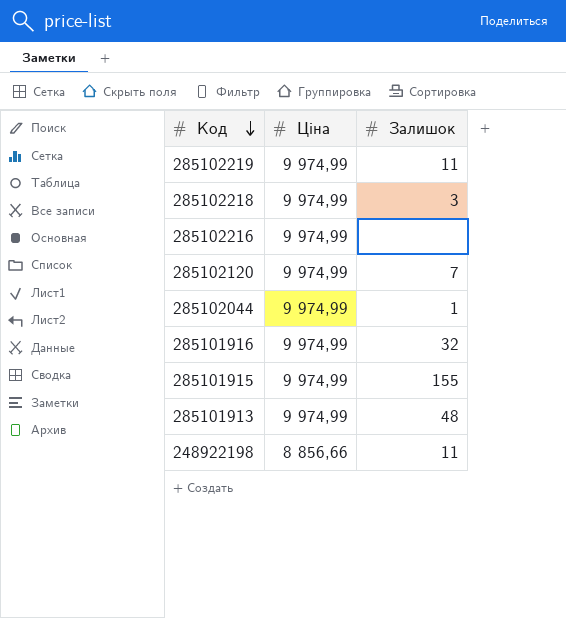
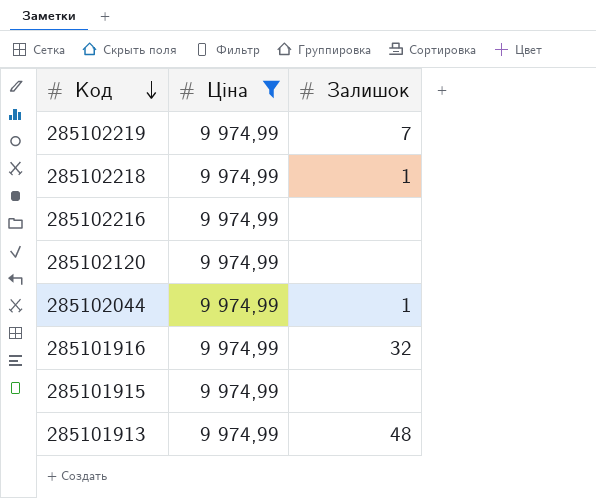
filter: none -> Ціна = 9 974,99
285102219 | Залишок: 11 -> 7
285102218 | Залишок: 3 -> 1
285102120 | Залишок: 7 -> none
285101915 | Залишок: 155 -> none

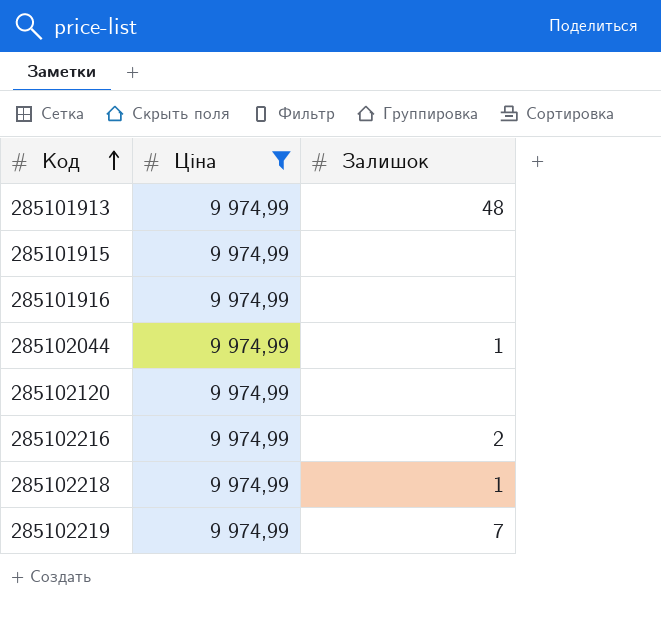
row order: Код descending -> Код ascending
285101916 | Залишок: 32 -> none
285102216 | Залишок: none -> 2

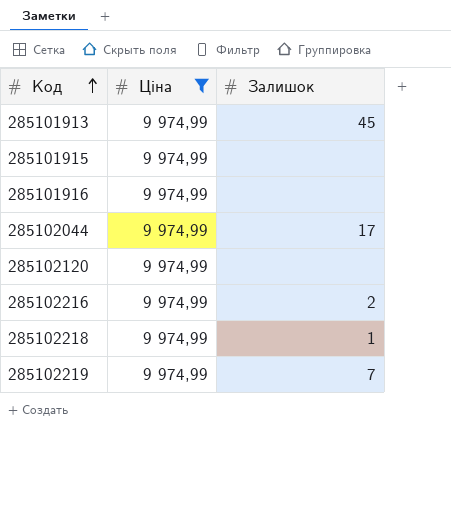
285101913 | Залишок: 48 -> 45
285102044 | Залишок: 1 -> 17

